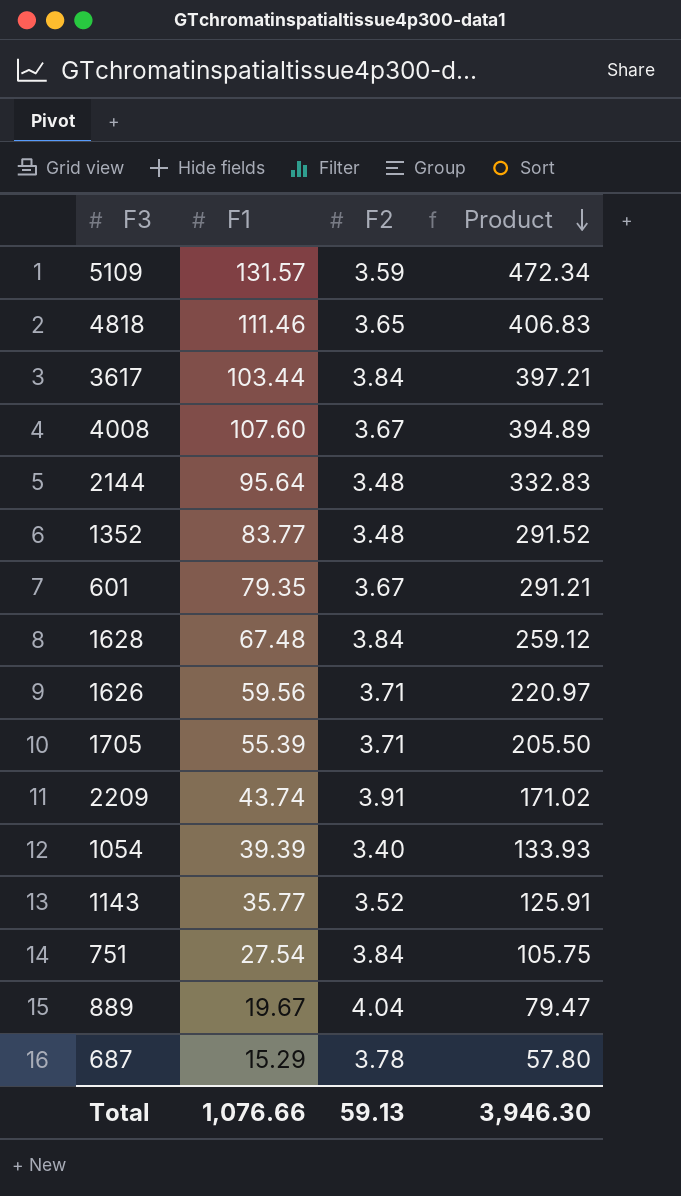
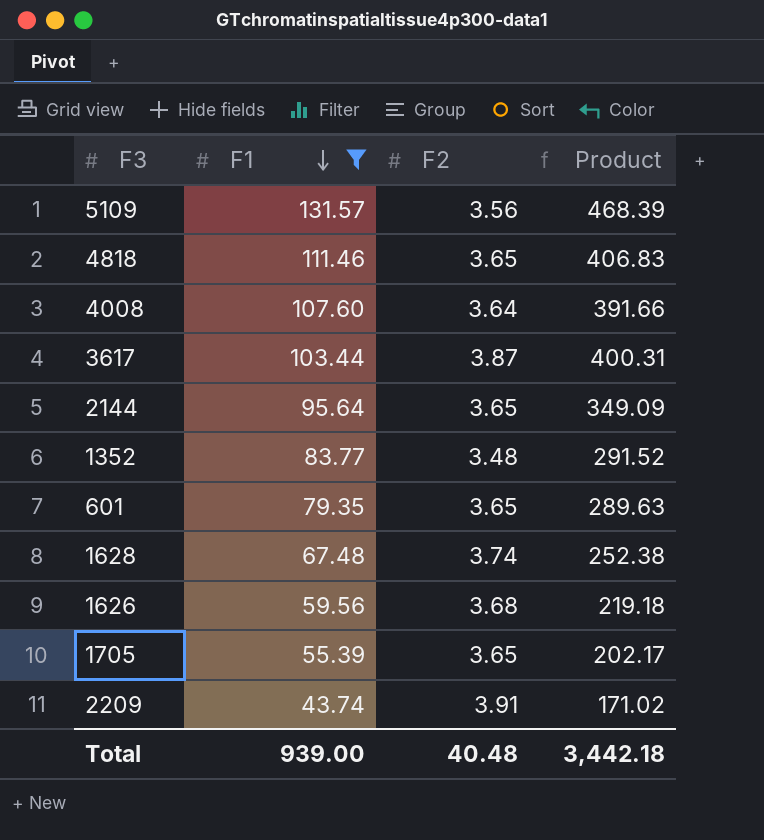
filter: none -> F1 >= 43.74
row order: Product descending -> F1 descending
5109 | F2: 3.59 -> 3.56
5109 | Product: 472.34 -> 468.39
4008 | F2: 3.67 -> 3.64
4008 | Product: 394.89 -> 391.66
3617 | F2: 3.84 -> 3.87
3617 | Product: 397.21 -> 400.31
2144 | F2: 3.48 -> 3.65
2144 | Product: 332.83 -> 349.09
601 | F2: 3.67 -> 3.65
601 | Product: 291.21 -> 289.63
1628 | F2: 3.84 -> 3.74
1628 | Product: 259.12 -> 252.38
1626 | F2: 3.71 -> 3.68
1626 | Product: 220.97 -> 219.18
1705 | F2: 3.71 -> 3.65
1705 | Product: 205.50 -> 202.17
Total | F1: 1,076.66 -> 939.00
Total | F2: 59.13 -> 40.48
Total | Product: 3,946.30 -> 3,442.18

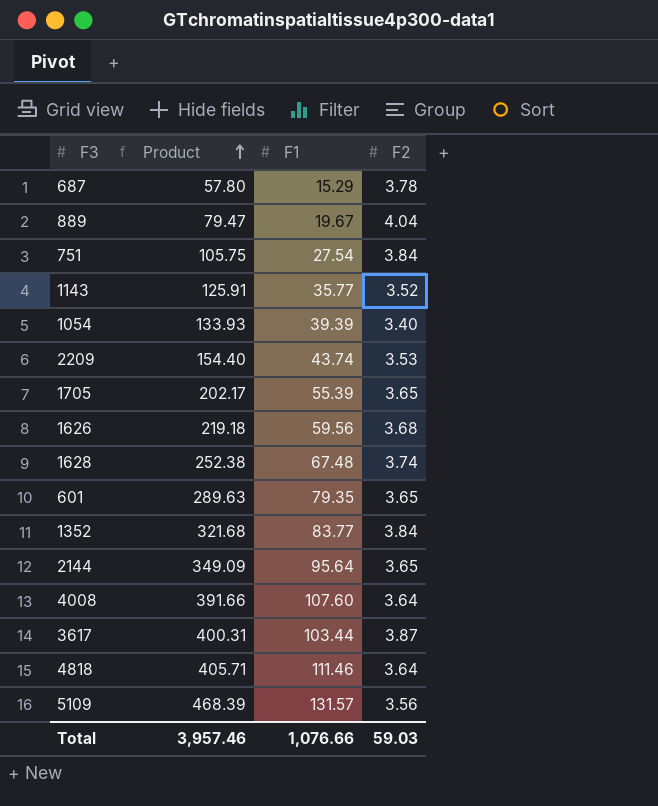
filter: F1 >= 43.74 -> none
row order: F1 descending -> Product ascending
column Product | position: 4 -> 2
2209 | Product: 171.02 -> 154.40
2209 | F2: 3.91 -> 3.53
1352 | Product: 291.52 -> 321.68
1352 | F2: 3.48 -> 3.84
4818 | Product: 406.83 -> 405.71
4818 | F2: 3.65 -> 3.64
Total | Product: 3,442.18 -> 3,957.46
Total | F1: 939.00 -> 1,076.66
Total | F2: 40.48 -> 59.03

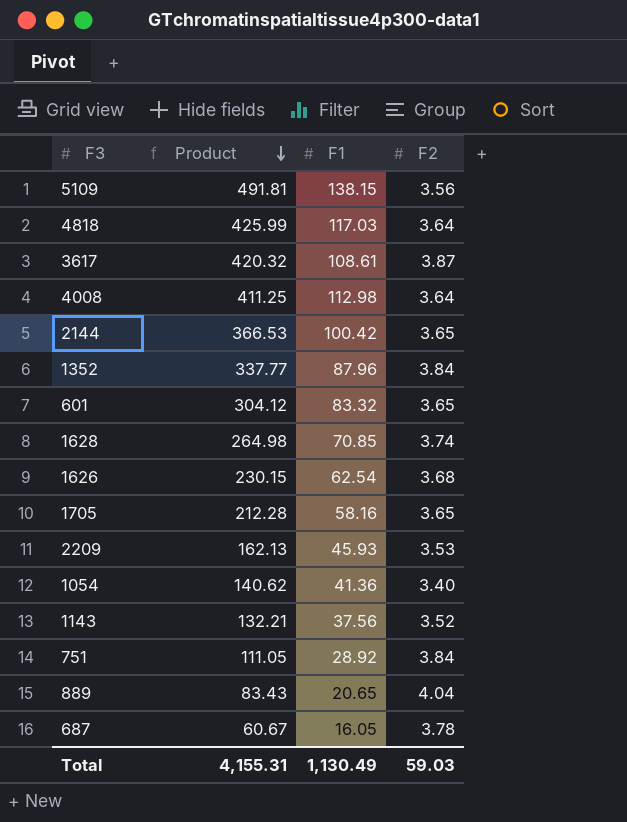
row order: Product ascending -> Product descending
5109 | Product: 468.39 -> 491.81
5109 | F1: 131.57 -> 138.15
4818 | Product: 405.71 -> 425.99
4818 | F1: 111.46 -> 117.03
3617 | Product: 400.31 -> 420.32
3617 | F1: 103.44 -> 108.61
4008 | Product: 391.66 -> 411.25
4008 | F1: 107.60 -> 112.98
2144 | Product: 349.09 -> 366.53
2144 | F1: 95.64 -> 100.42
1352 | Product: 321.68 -> 337.77
1352 | F1: 83.77 -> 87.96
601 | Product: 289.63 -> 304.12
601 | F1: 79.35 -> 83.32
1628 | Product: 252.38 -> 264.98
1628 | F1: 67.48 -> 70.85
1626 | Product: 219.18 -> 230.15
1626 | F1: 59.56 -> 62.54
1705 | Product: 202.17 -> 212.28
1705 | F1: 55.39 -> 58.16
2209 | Product: 154.40 -> 162.13
2209 | F1: 43.74 -> 45.93
1054 | Product: 133.93 -> 140.62
1054 | F1: 39.39 -> 41.36
1143 | Product: 125.91 -> 132.21
1143 | F1: 35.77 -> 37.56
751 | Product: 105.75 -> 111.05
751 | F1: 27.54 -> 28.92
889 | Product: 79.47 -> 83.43
889 | F1: 19.67 -> 20.65
687 | Product: 57.80 -> 60.67
687 | F1: 15.29 -> 16.05
Total | Product: 3,957.46 -> 4,155.31
Total | F1: 1,076.66 -> 1,130.49

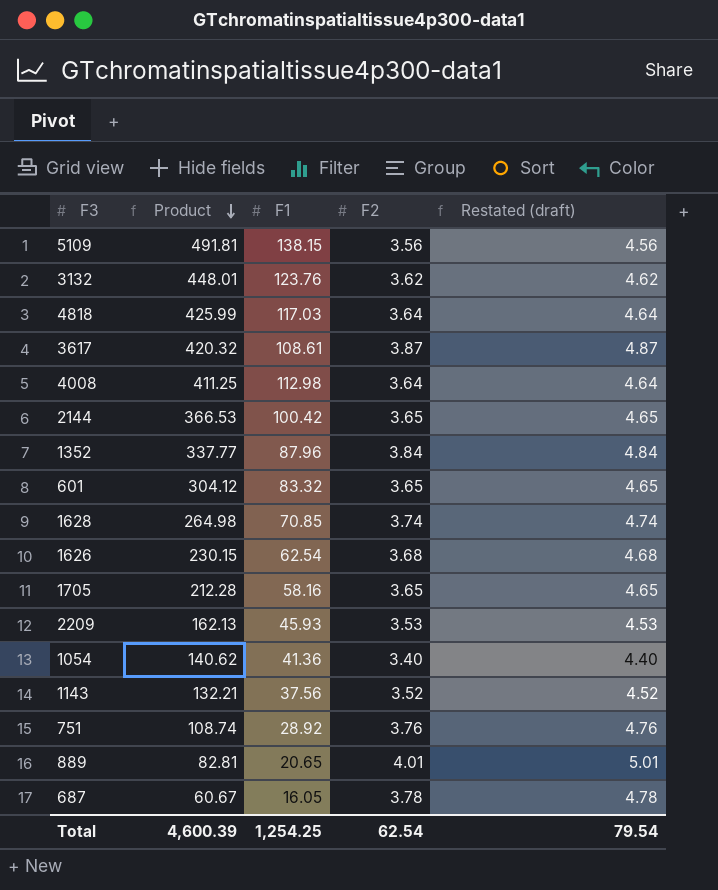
column Restated (draft) | formula: none -> [F2] + 1
row 3132: none -> 448.01 | 123.76 | 3.62 | 4.62
751 | Product: 111.05 -> 108.74
751 | F2: 3.84 -> 3.76
889 | Product: 83.43 -> 82.81
889 | F2: 4.04 -> 4.01
Total | Product: 4,155.31 -> 4,600.39
Total | F1: 1,130.49 -> 1,254.25
Total | F2: 59.03 -> 62.54

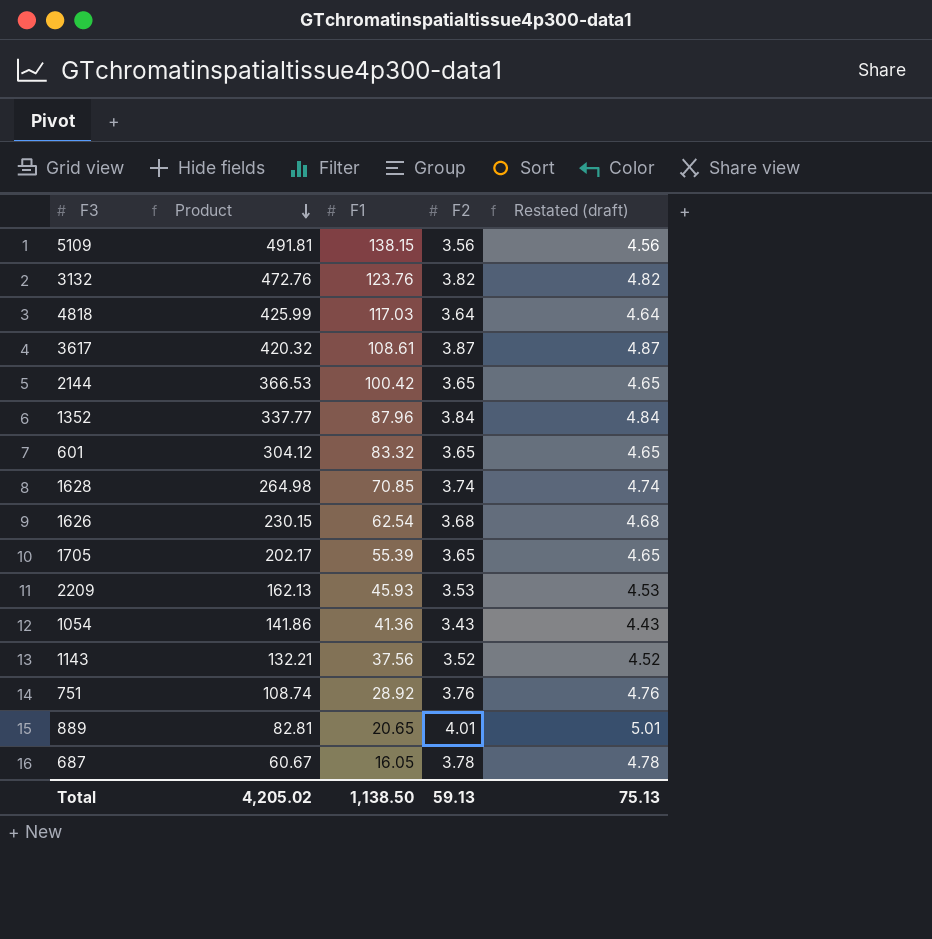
row 4008: 411.25 | 112.98 | 3.64 | 4.64 -> none
3132 | Product: 448.01 -> 472.76
3132 | F2: 3.62 -> 3.82
3132 | Restated (draft): 4.62 -> 4.82
1705 | Product: 212.28 -> 202.17
1705 | F1: 58.16 -> 55.39
1054 | Product: 140.62 -> 141.86
1054 | F2: 3.40 -> 3.43
1054 | Restated (draft): 4.40 -> 4.43
Total | Product: 4,600.39 -> 4,205.02
Total | F1: 1,254.25 -> 1,138.50
Total | F2: 62.54 -> 59.13
Total | Restated (draft): 79.54 -> 75.13

